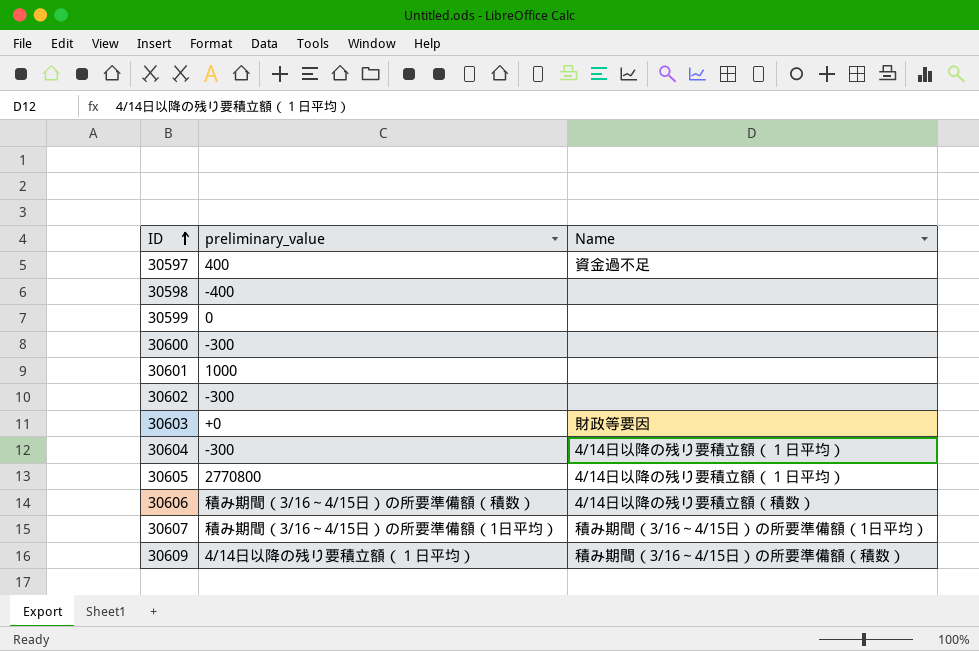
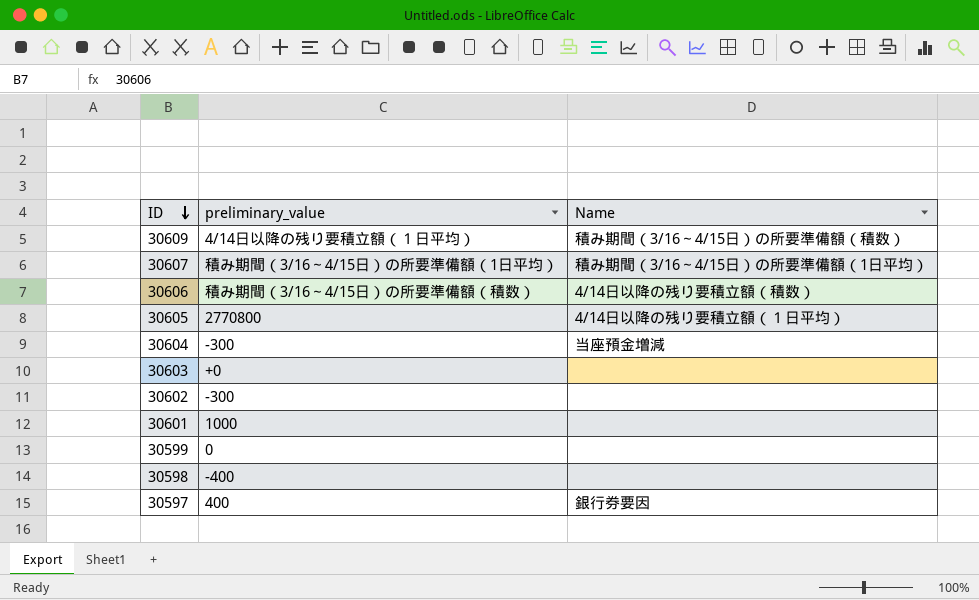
row order: ID ascending -> ID descending
row 30600: -300 | none -> none
30604 | Name: 4/14日以降の残り要積立額（１日平均） -> 当座預金増減
30603 | Name: 財政等要因 -> none
30597 | Name: 資金過不足 -> 銀行券要因

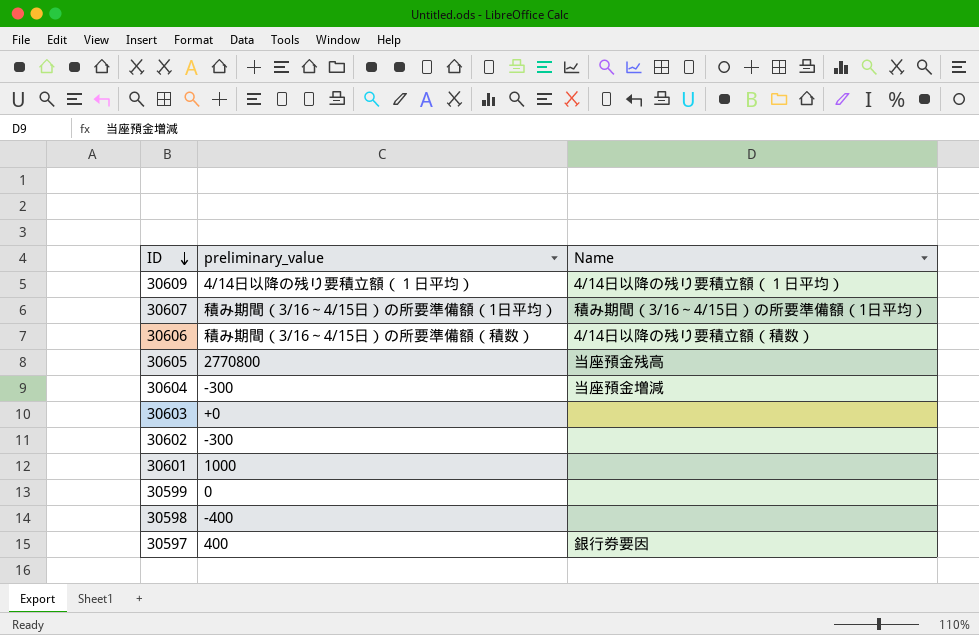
30609 | Name: 積み期間（3/16～4/15日）の所要準備額（積数） -> 4/14日以降の残り要積立額（１日平均）
30605 | Name: 4/14日以降の残り要積立額（１日平均） -> 当座預金残高

